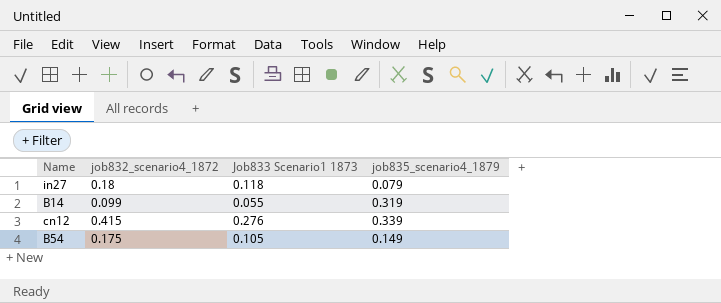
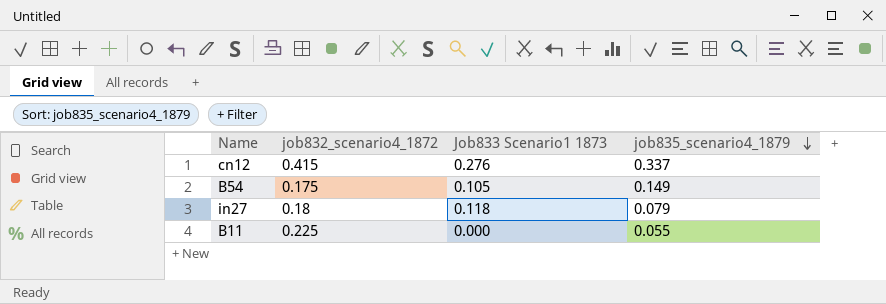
row order: none -> job835_scenario4_1879 descending
row B14: 0.099 | 0.055 | 0.319 -> none
cn12 | job835_scenario4_1879: 0.339 -> 0.337
row B11: none -> 0.225 | 0.000 | 0.055

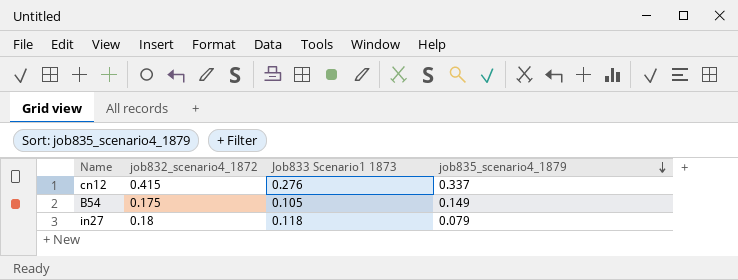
row B11: 0.225 | 0.000 | 0.055 -> none

